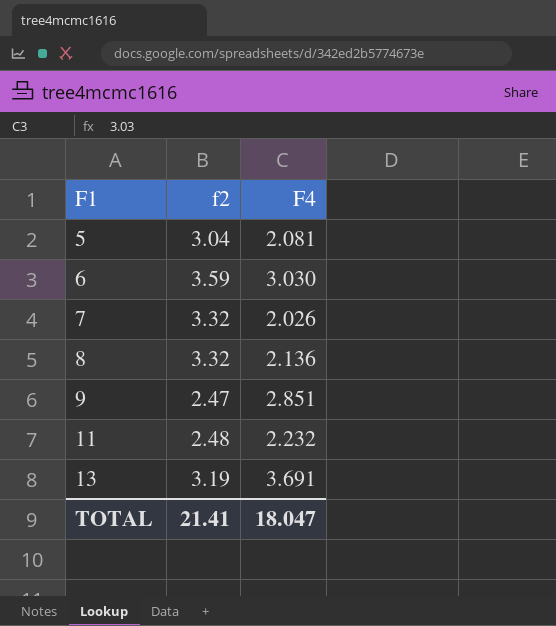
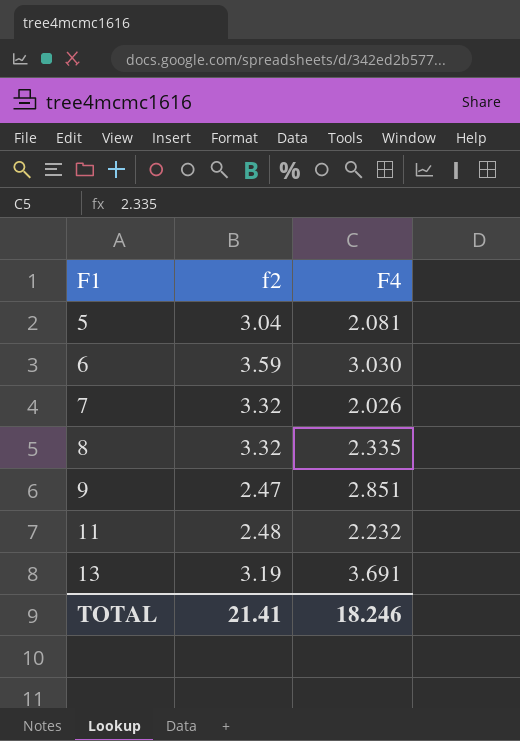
8 | F4: 2.136 -> 2.335
TOTAL | F4: 18.047 -> 18.246

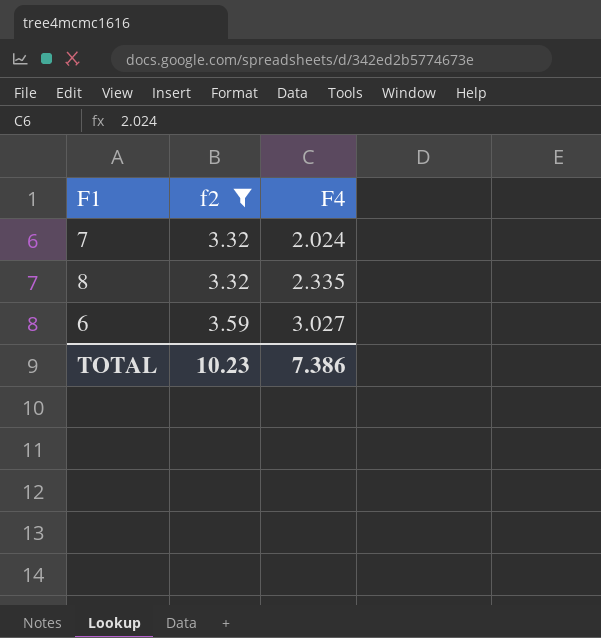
filter: none -> f2 >= 3.32
row order: F1 ascending -> f2 ascending
7 | F4: 2.026 -> 2.024
6 | F4: 3.030 -> 3.027
TOTAL | f2: 21.41 -> 10.23
TOTAL | F4: 18.246 -> 7.386

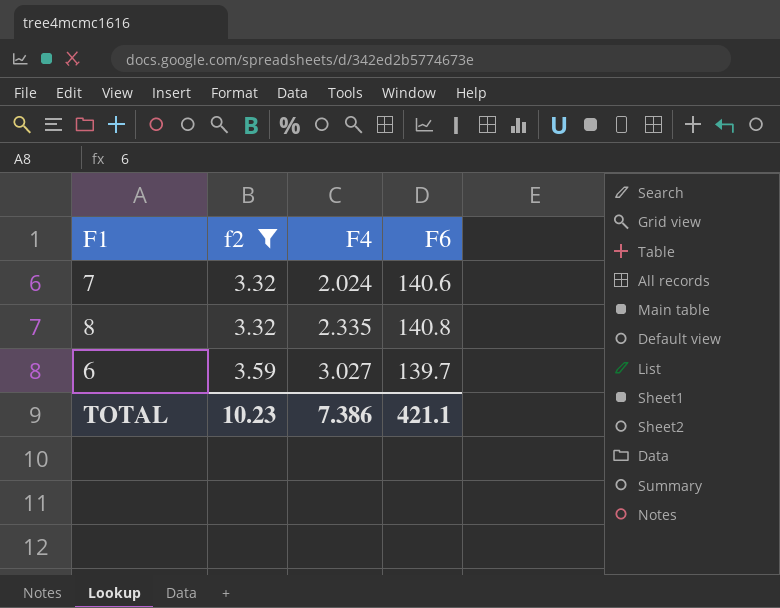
column F6 | position: none -> 4

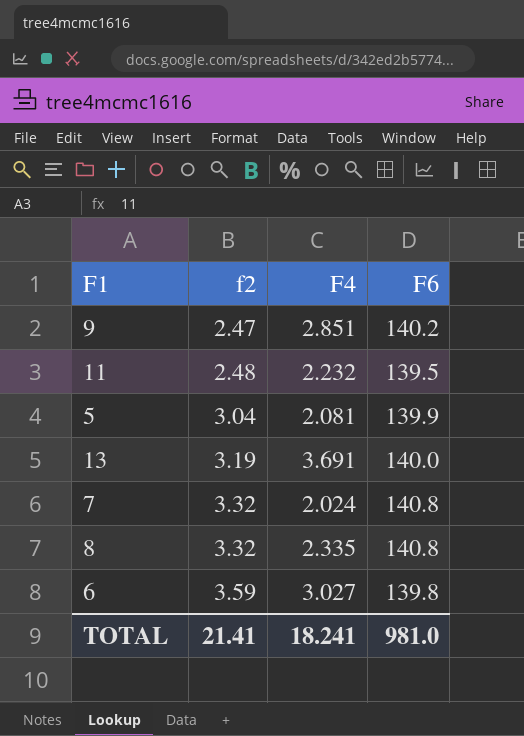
filter: f2 >= 3.32 -> none
7 | F6: 140.6 -> 140.8
6 | F6: 139.7 -> 139.8
TOTAL | f2: 10.23 -> 21.41
TOTAL | F4: 7.386 -> 18.241
TOTAL | F6: 421.1 -> 981.0

